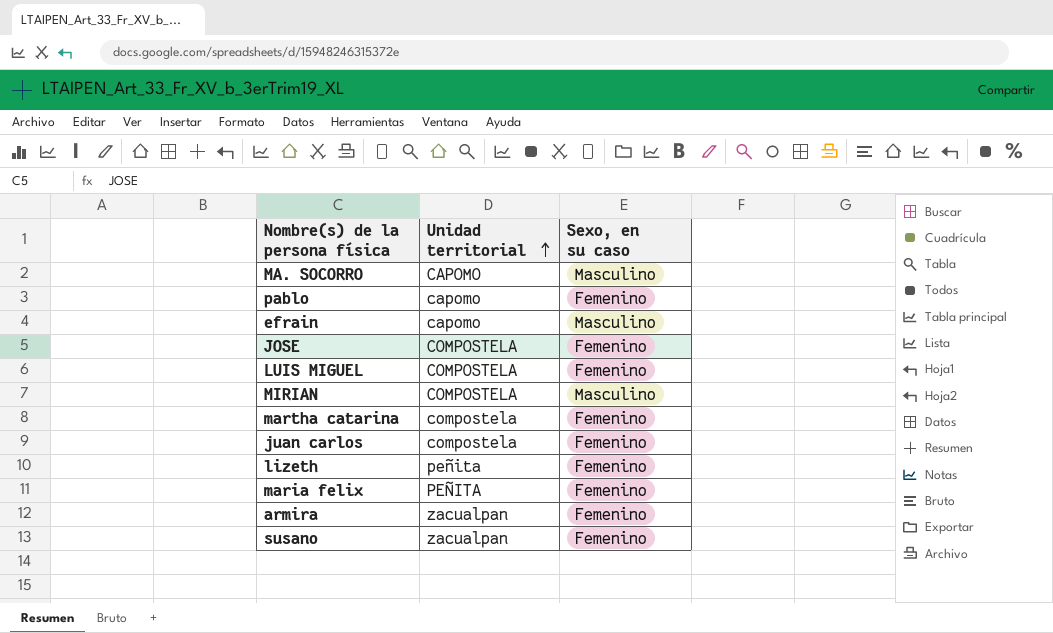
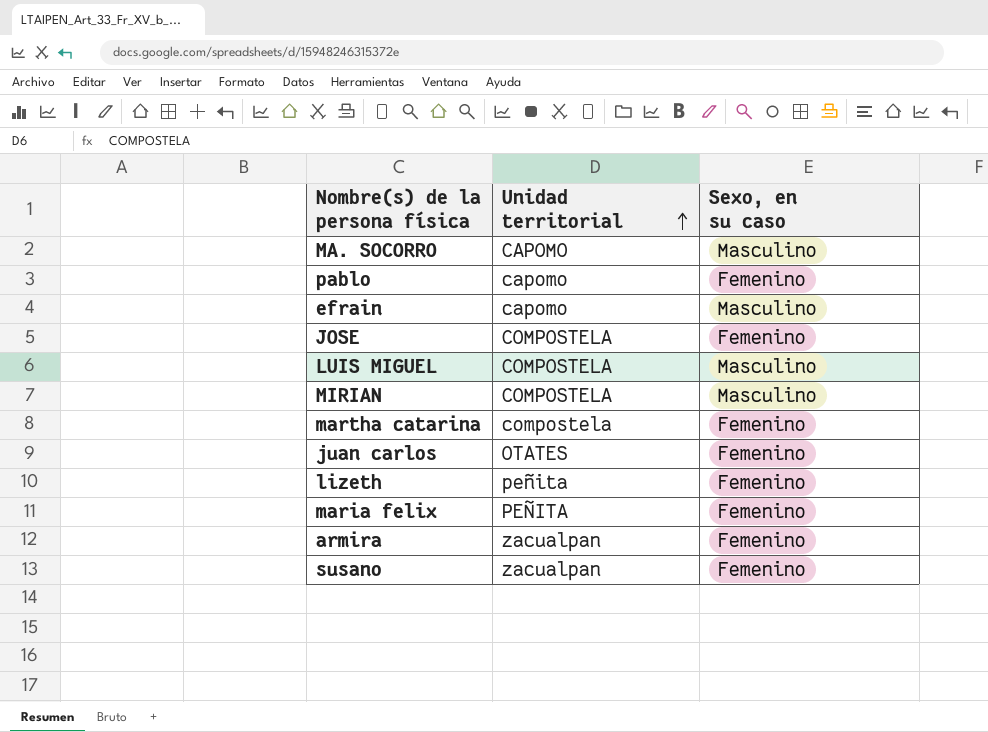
LUIS MIGUEL | Sexo, en su caso: Femenino -> Masculino
juan carlos | Unidad territorial: compostela -> OTATES

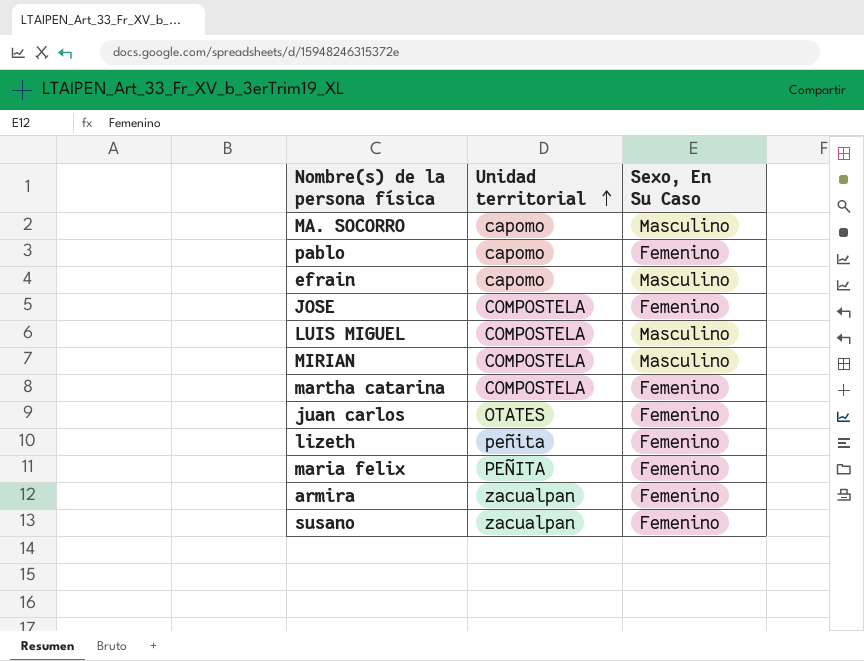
column name: Sexo, en su caso -> Sexo, En Su Caso
MA. SOCORRO | Unidad territorial: CAPOMO -> capomo
martha catarina | Unidad territorial: compostela -> COMPOSTELA

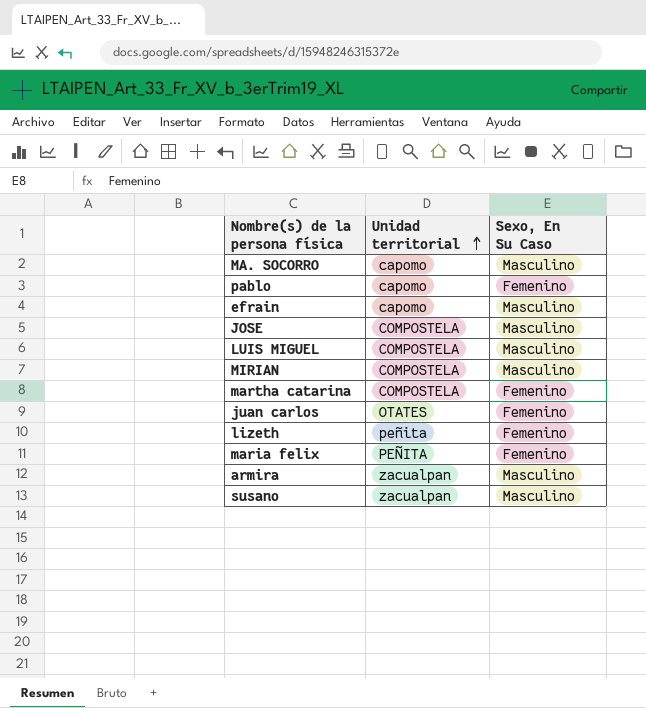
JOSE | Sexo, En Su Caso: Femenino -> Masculino
armira | Sexo, En Su Caso: Femenino -> Masculino
susano | Sexo, En Su Caso: Femenino -> Masculino

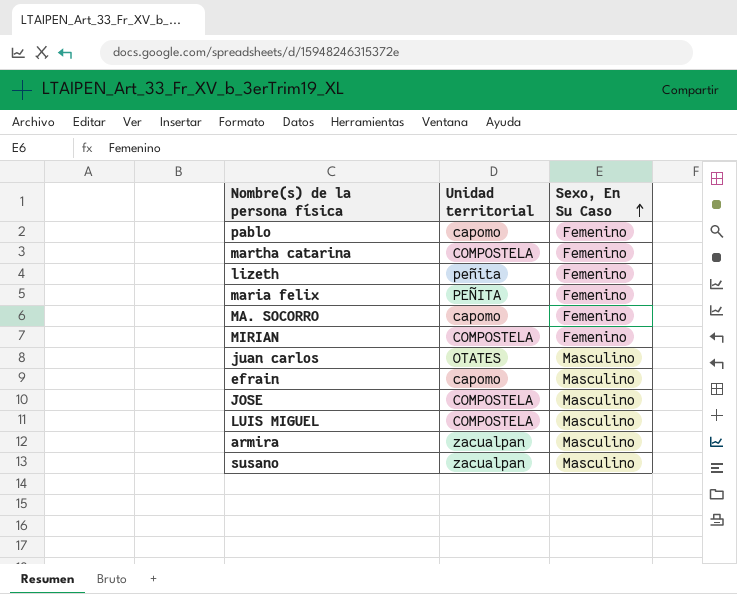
row order: Unidad territorial ascending -> Sexo, En Su Caso ascending
MA. SOCORRO | Sexo, En Su Caso: Masculino -> Femenino
MIRIAN | Sexo, En Su Caso: Masculino -> Femenino
juan carlos | Sexo, En Su Caso: Femenino -> Masculino

